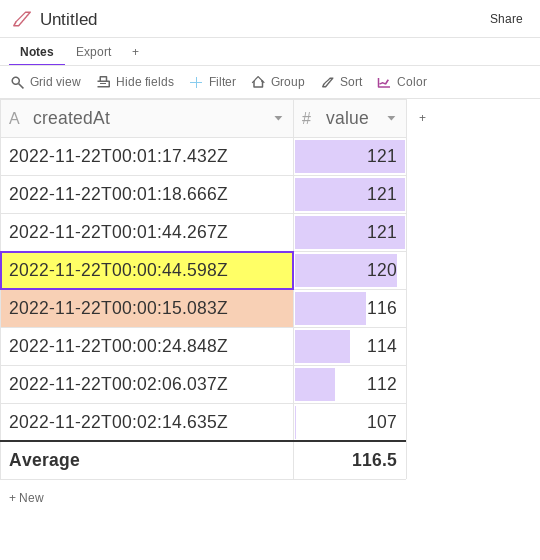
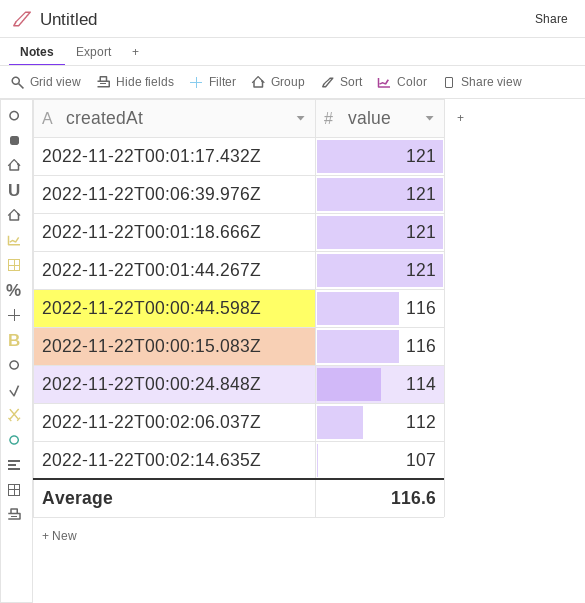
row 2022-11-22T00:06:39.976Z: none -> 121
2022-11-22T00:00:44.598Z | value: 120 -> 116
Average | value: 116.5 -> 116.6

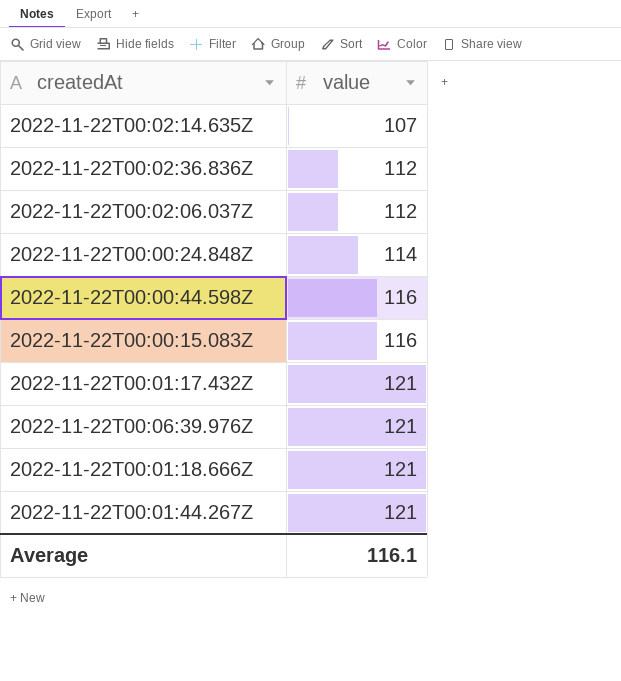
row order: value descending -> value ascending
row 2022-11-22T00:02:36.836Z: none -> 112
Average | value: 116.6 -> 116.1

